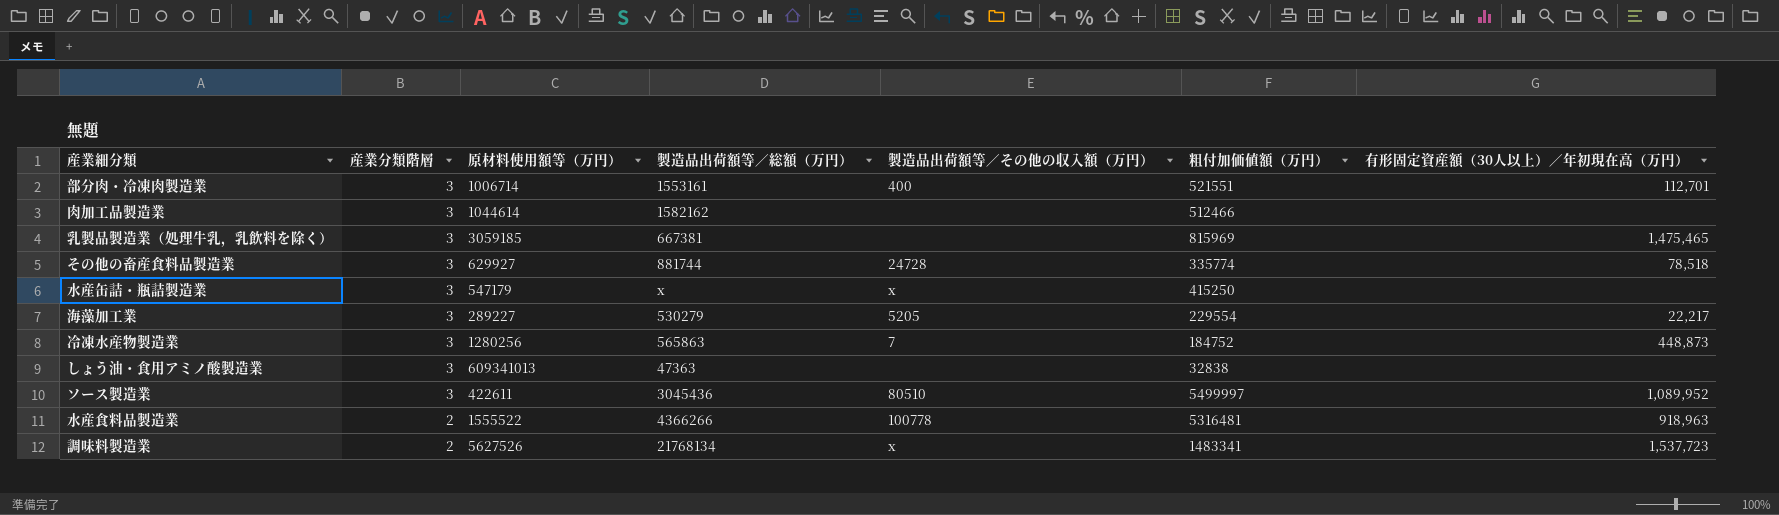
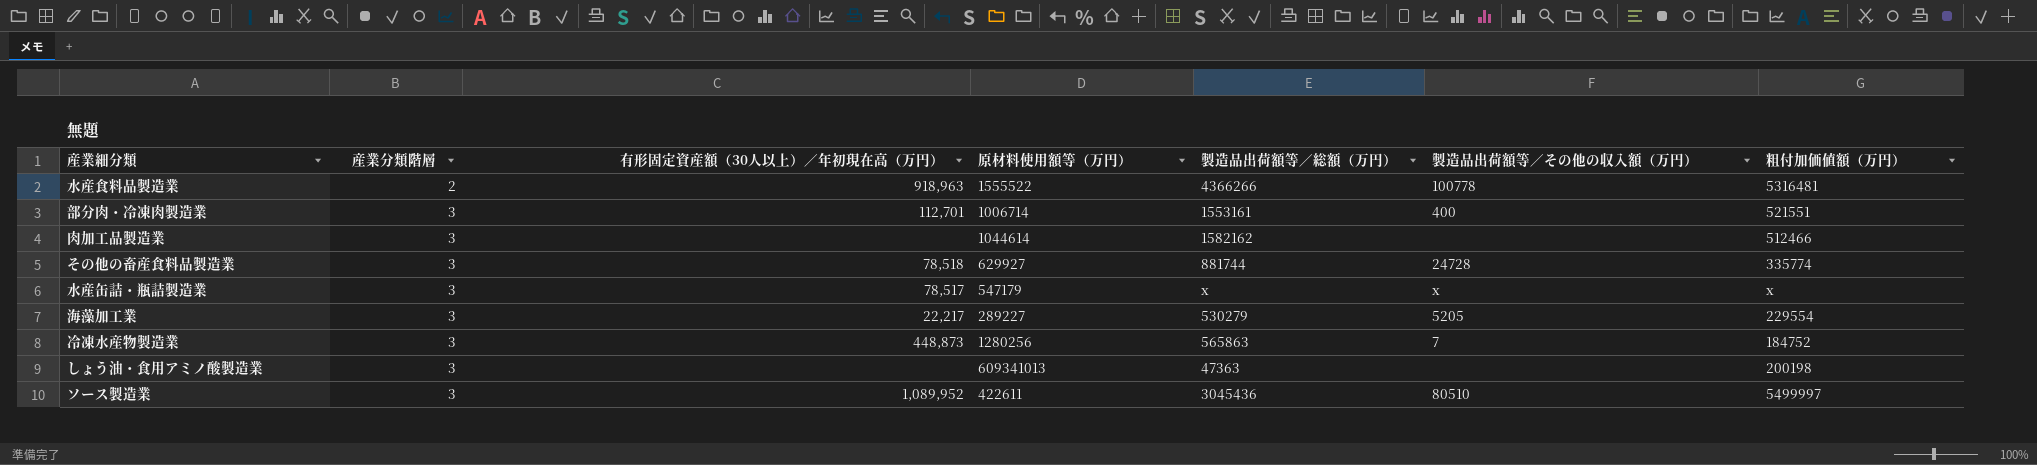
row order: 産業分類階層 descending -> 産業分類階層 ascending
column 有形固定資産額（30人以上）／年初現在高（万円） | position: 7 -> 3
row 乳製品製造業（処理牛乳，乳飲料を除く）: 3 | 3059185 | 667381 | none | 815969 | 1,475,465 -> none
row 調味料製造業: 2 | 5627526 | 21768134 | x | 1483341 | 1,537,723 -> none
水産缶詰・瓶詰製造業 | 有形固定資産額（30人以上）／年初現在高（万円）: none -> 78,517
水産缶詰・瓶詰製造業 | 粗付加価値額（万円）: 415250 -> x
しょう油・食用アミノ酸製造業 | 粗付加価値額（万円）: 32838 -> 200198

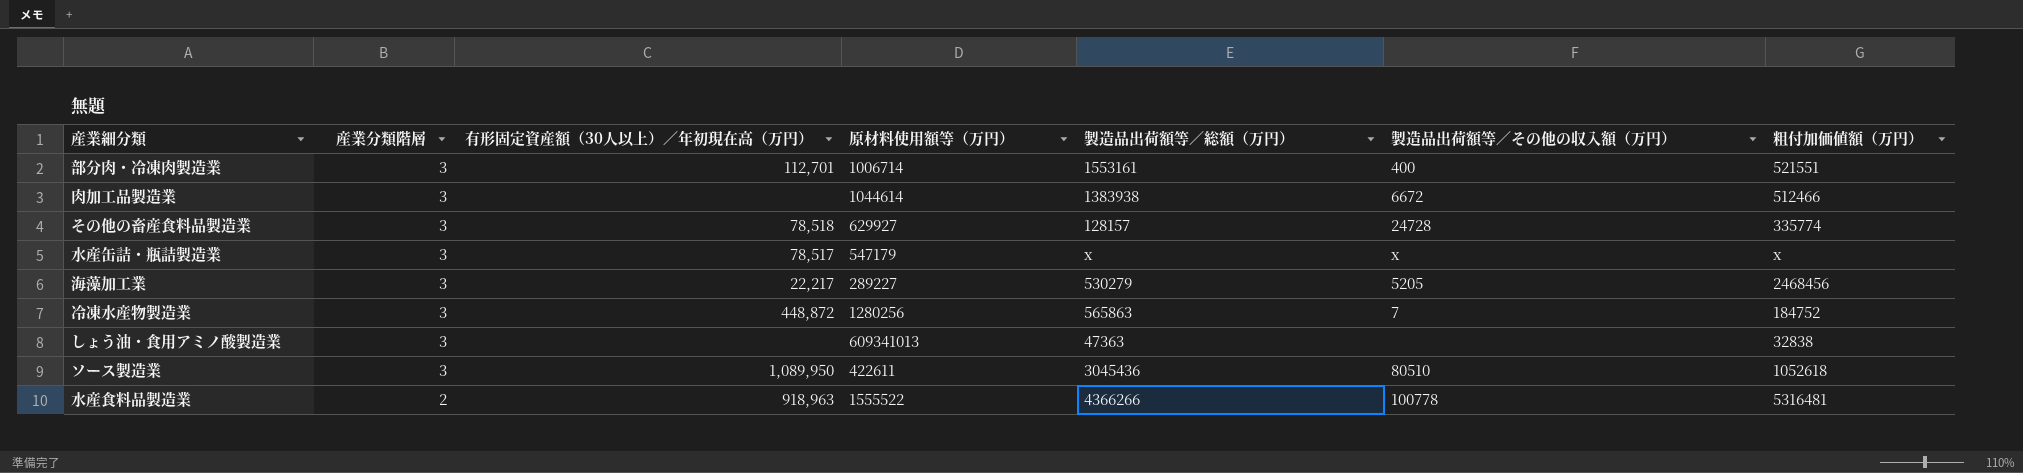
row order: 産業分類階層 ascending -> 産業分類階層 descending
肉加工品製造業 | 製造品出荷額等／総額（万円）: 1582162 -> 1383938
肉加工品製造業 | 製造品出荷額等／その他の収入額（万円）: none -> 6672
その他の畜産食料品製造業 | 製造品出荷額等／総額（万円）: 881744 -> 128157
海藻加工業 | 粗付加価値額（万円）: 229554 -> 2468456
冷凍水産物製造業 | 有形固定資産額（30人以上）／年初現在高（万円）: 448,873 -> 448,872
しょう油・食用アミノ酸製造業 | 粗付加価値額（万円）: 200198 -> 32838
ソース製造業 | 有形固定資産額（30人以上）／年初現在高（万円）: 1,089,952 -> 1,089,950
ソース製造業 | 粗付加価値額（万円）: 5499997 -> 1052618

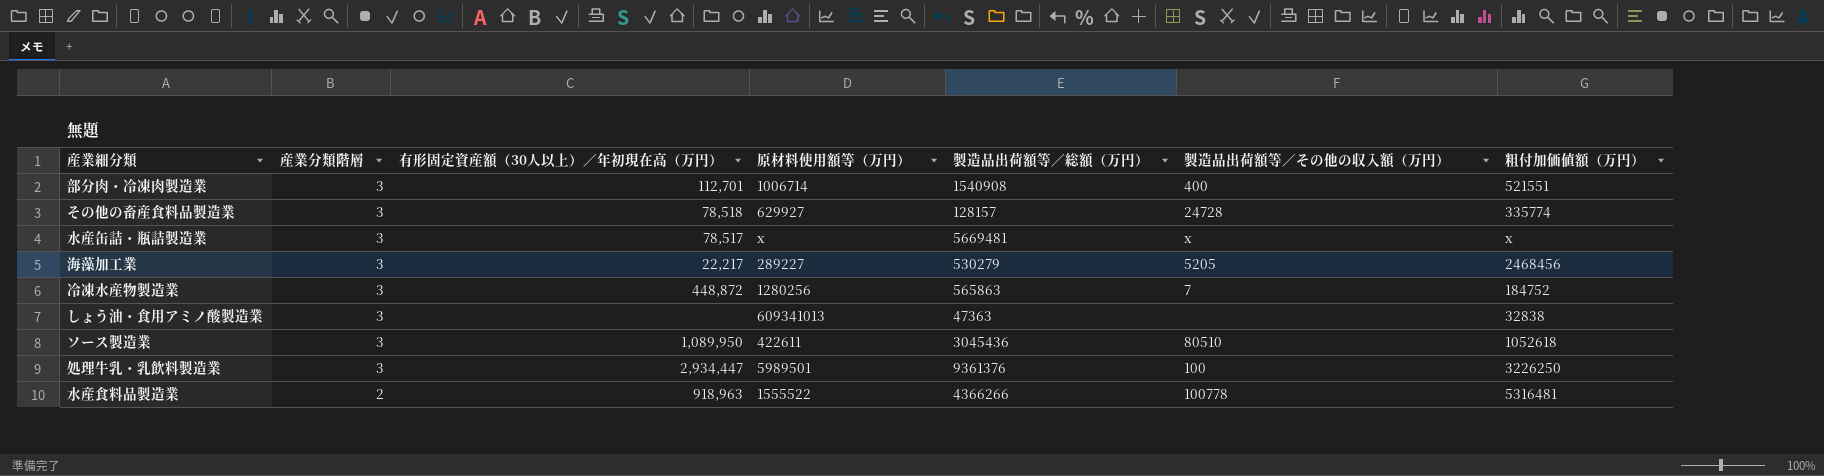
row 肉加工品製造業: 3 | none | 1044614 | 1383938 | 6672 | 512466 -> none
部分肉・冷凍肉製造業 | 製造品出荷額等／総額（万円）: 1553161 -> 1540908
水産缶詰・瓶詰製造業 | 原材料使用額等（万円）: 547179 -> x
水産缶詰・瓶詰製造業 | 製造品出荷額等／総額（万円）: x -> 5669481
row 処理牛乳・乳飲料製造業: none -> 3 | 2,934,447 | 5989501 | 9361376 | 100 | 3226250

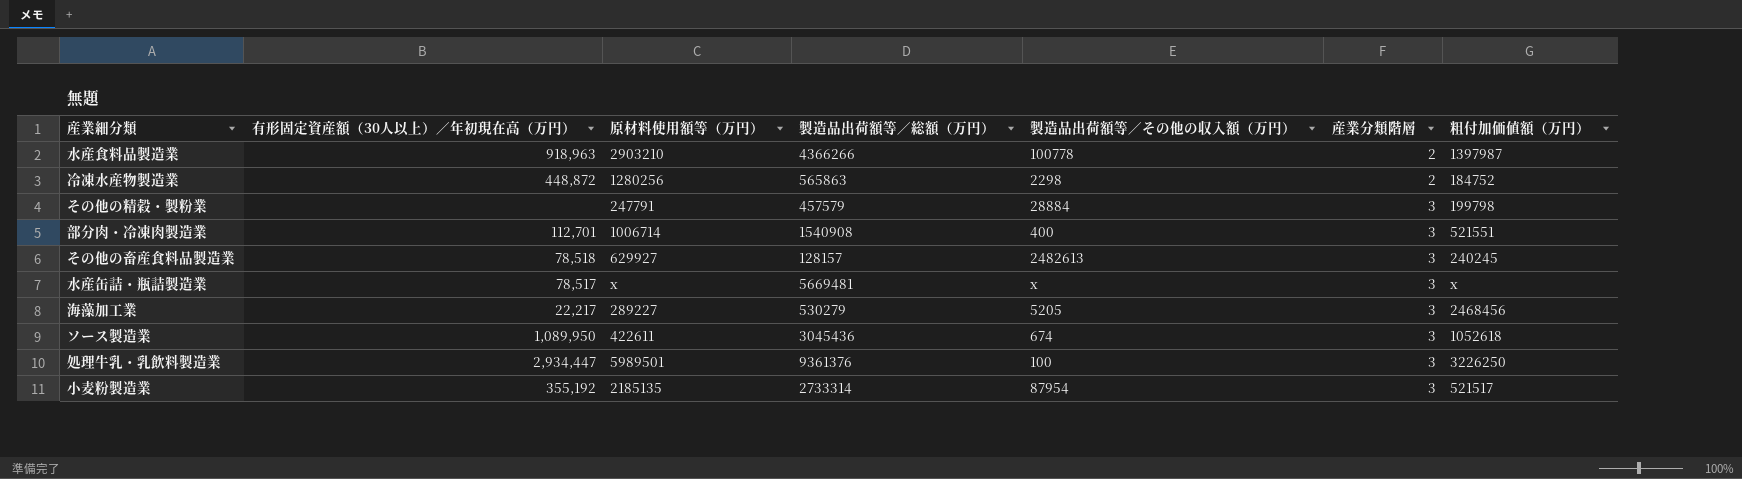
row order: 産業分類階層 descending -> 産業分類階層 ascending
column 産業分類階層 | position: 2 -> 6
row しょう油・食用アミノ酸製造業: 3 | none | 609341013 | 47363 | none | 32838 -> none
水産食料品製造業 | 原材料使用額等（万円）: 1555522 -> 2903210
水産食料品製造業 | 粗付加価値額（万円）: 5316481 -> 1397987
冷凍水産物製造業 | 製造品出荷額等／その他の収入額（万円）: 7 -> 2298
冷凍水産物製造業 | 産業分類階層: 3 -> 2
row その他の精穀・製粉業: none -> none | 247791 | 457579 | 28884 | 3 | 199798
その他の畜産食料品製造業 | 製造品出荷額等／その他の収入額（万円）: 24728 -> 2482613
その他の畜産食料品製造業 | 粗付加価値額（万円）: 335774 -> 240245
ソース製造業 | 製造品出荷額等／その他の収入額（万円）: 80510 -> 674
row 小麦粉製造業: none -> 355,192 | 2185135 | 2733314 | 87954 | 3 | 521517

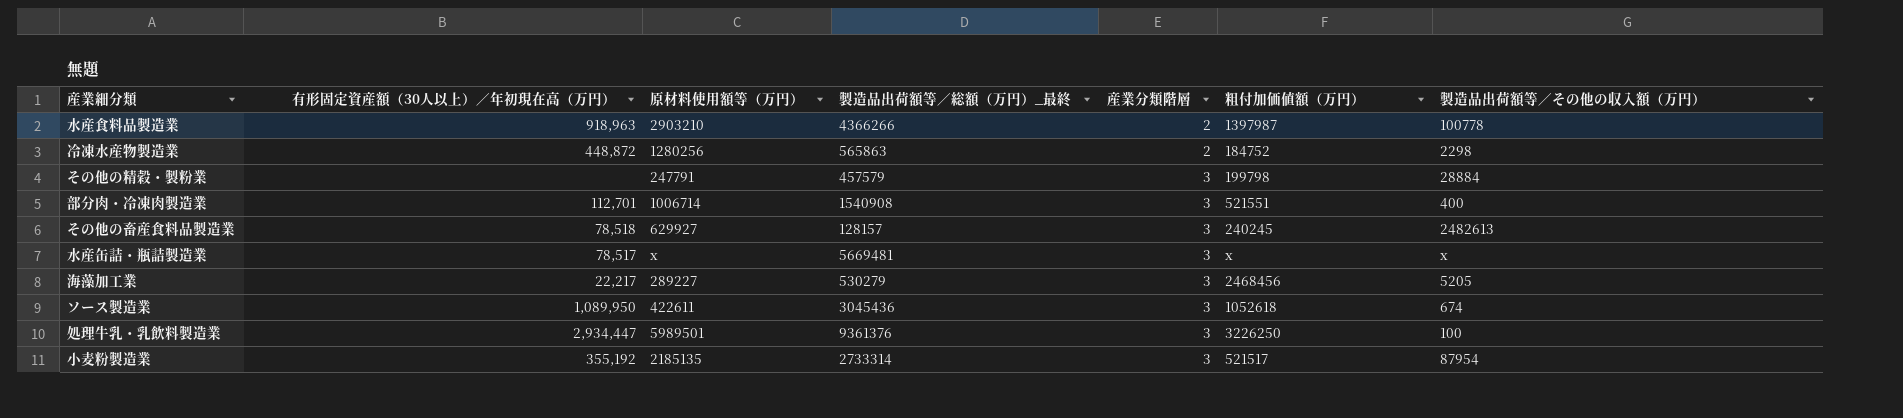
column name: 製造品出荷額等／総額（万円） -> 製造品出荷額等／総額（万円）_最終
column 製造品出荷額等／その他の収入額（万円） | position: 5 -> 7

